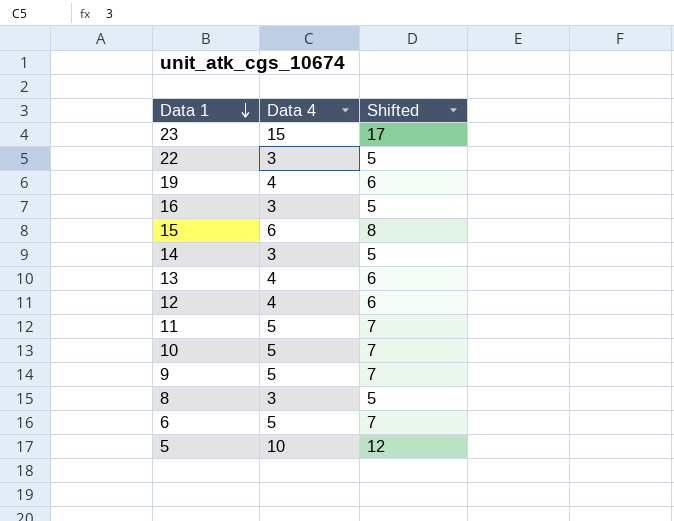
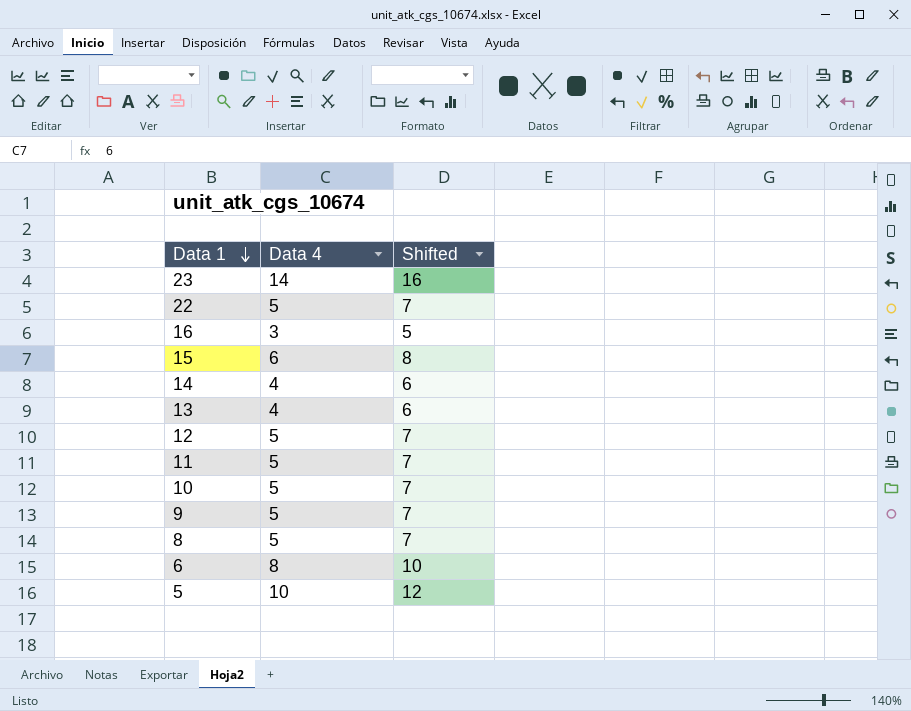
row 19: 4 | 6 -> none
23 | Data 4: 15 -> 14
23 | Shifted: 17 -> 16
22 | Data 4: 3 -> 5
22 | Shifted: 5 -> 7
14 | Data 4: 3 -> 4
14 | Shifted: 5 -> 6
12 | Data 4: 4 -> 5
12 | Shifted: 6 -> 7
8 | Data 4: 3 -> 5
8 | Shifted: 5 -> 7
6 | Data 4: 5 -> 8
6 | Shifted: 7 -> 10

